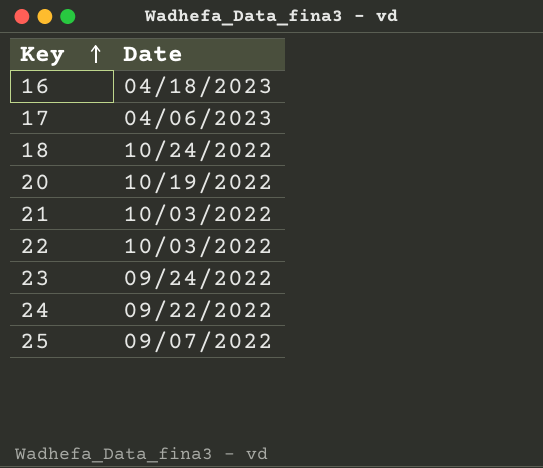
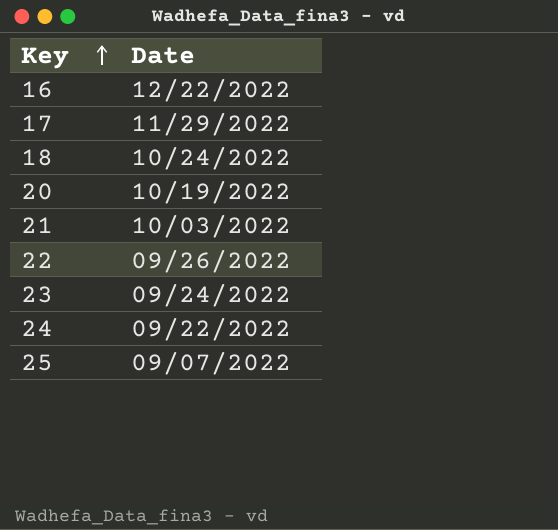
16 | Date: 04/18/2023 -> 12/22/2022
17 | Date: 04/06/2023 -> 11/29/2022
22 | Date: 10/03/2022 -> 09/26/2022

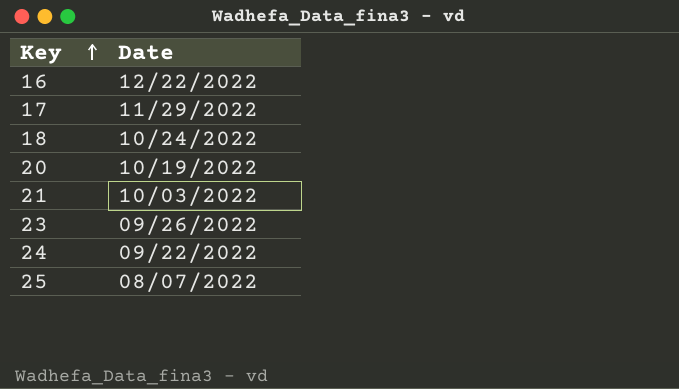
row 22: 09/26/2022 -> none
23 | Date: 09/24/2022 -> 09/26/2022
25 | Date: 09/07/2022 -> 08/07/2022

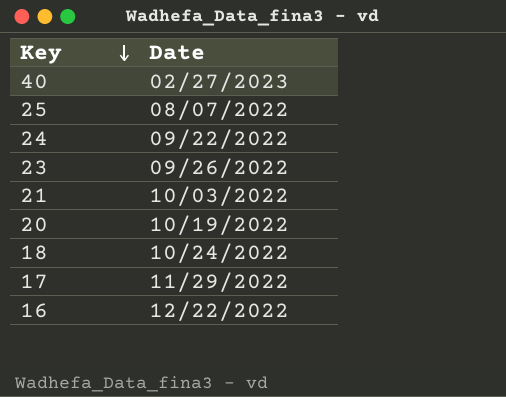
row order: Key ascending -> Key descending
row 40: none -> 02/27/2023

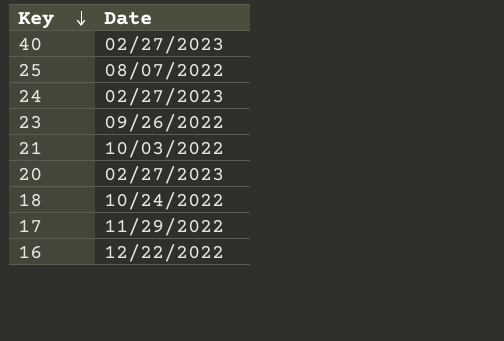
24 | Date: 09/22/2022 -> 02/27/2023
20 | Date: 10/19/2022 -> 02/27/2023

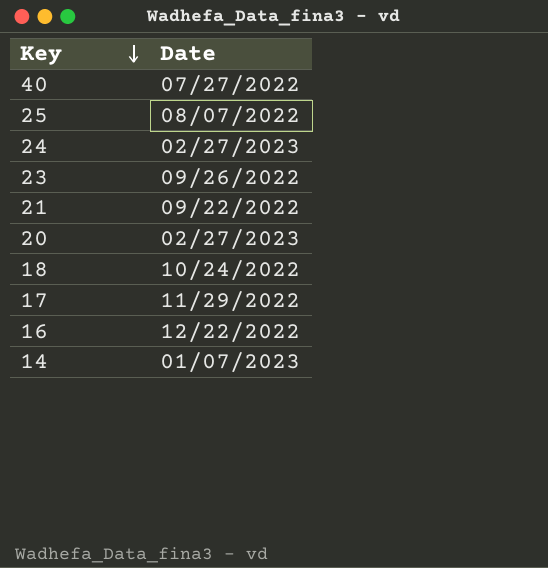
40 | Date: 02/27/2023 -> 07/27/2022
21 | Date: 10/03/2022 -> 09/22/2022
row 14: none -> 01/07/2023

